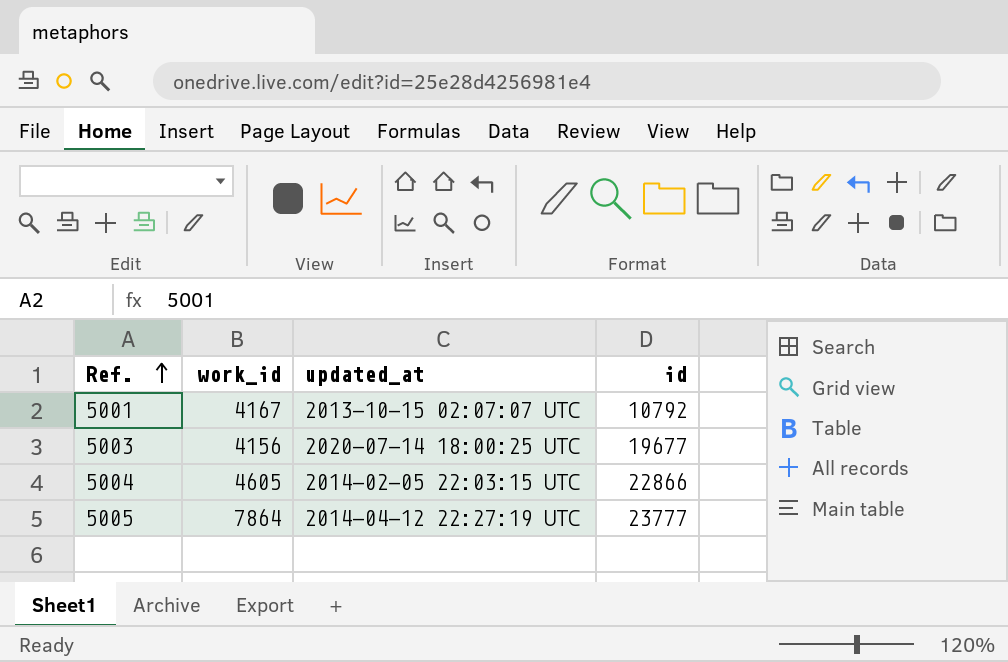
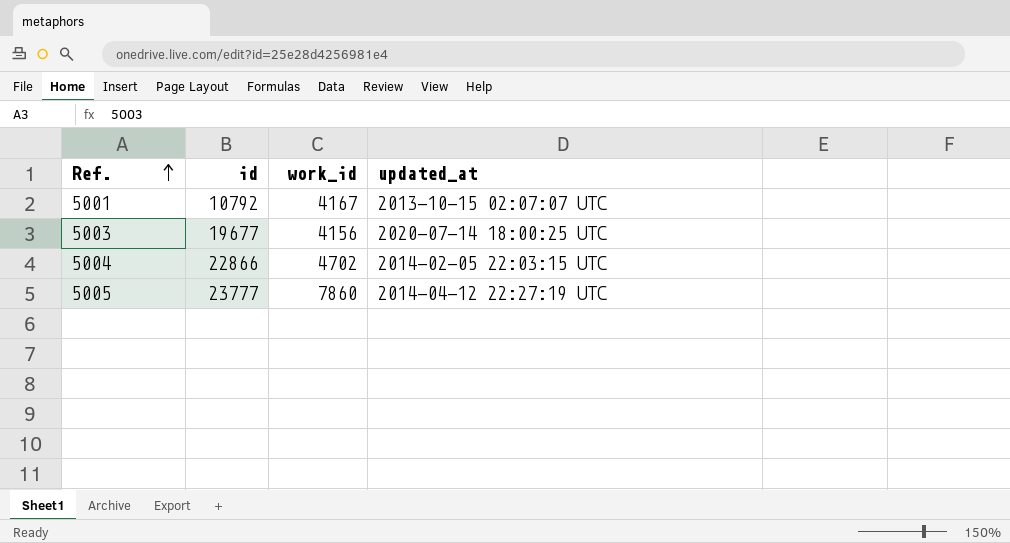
column id | position: 4 -> 2
5004 | work_id: 4605 -> 4702
5005 | work_id: 7864 -> 7860

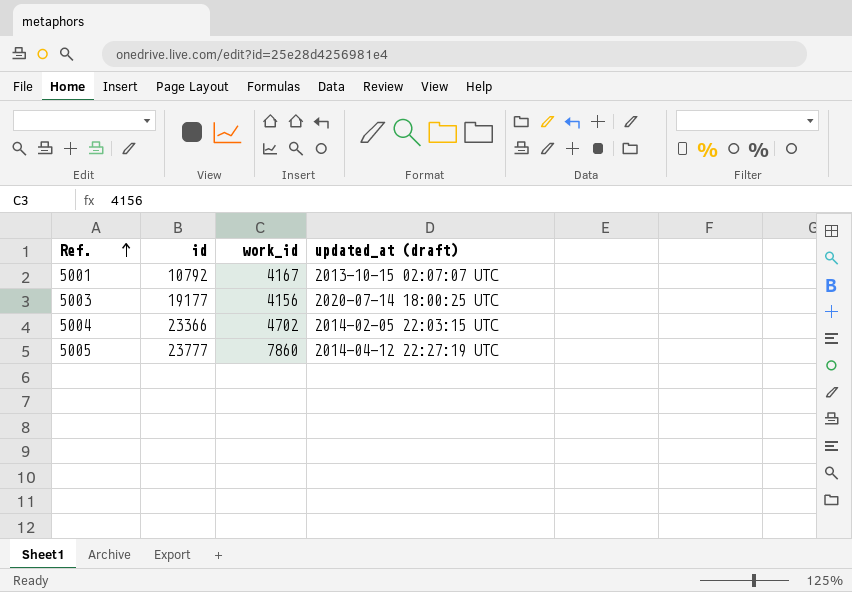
column name: updated_at -> updated_at (draft)
5003 | id: 19677 -> 19177
5004 | id: 22866 -> 23366

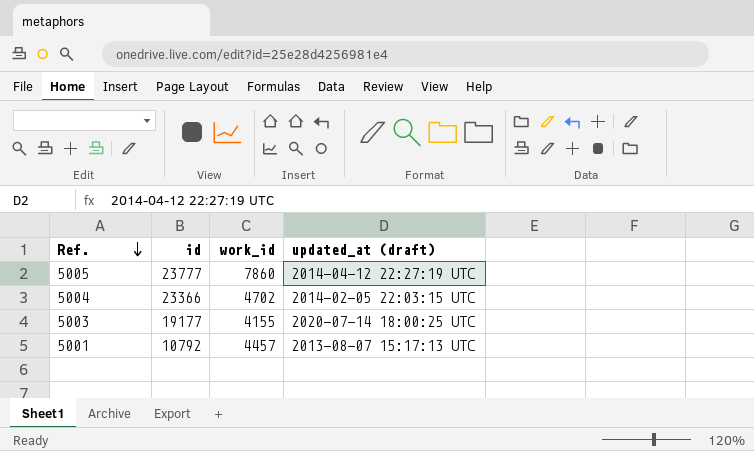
row order: Ref. ascending -> Ref. descending
5003 | work_id: 4156 -> 4155
5001 | work_id: 4167 -> 4457
5001 | updated_at (draft): 2013-10-15 02:07:07 UTC -> 2013-08-07 15:17:13 UTC

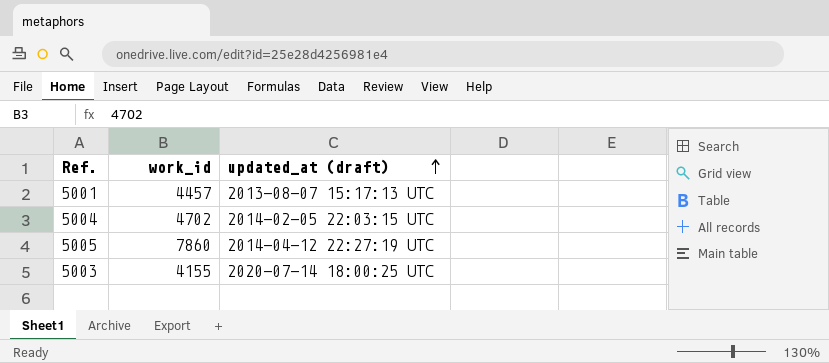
row order: Ref. descending -> updated_at (draft) ascending
column id | position: 2 -> none

